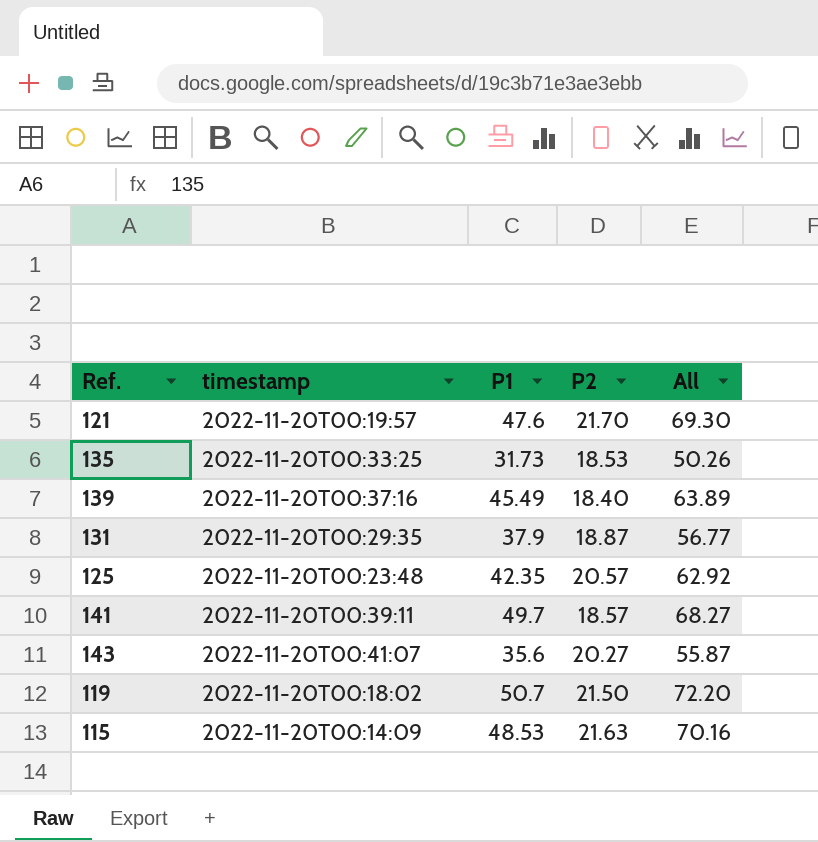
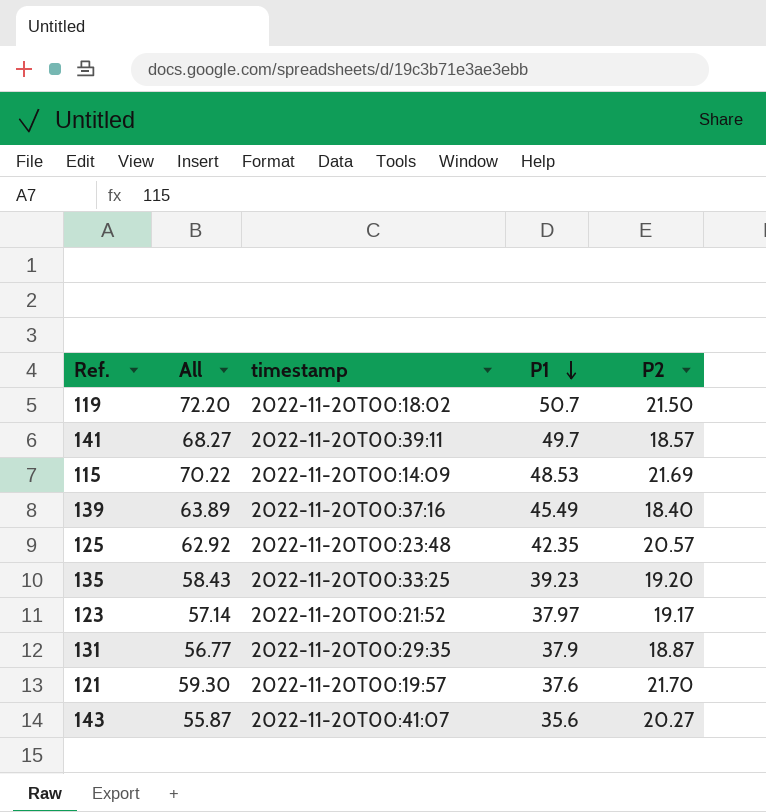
row order: none -> P1 descending
column All | position: 5 -> 2
115 | All: 70.16 -> 70.22
115 | P2: 21.63 -> 21.69
135 | All: 50.26 -> 58.43
135 | P1: 31.73 -> 39.23
135 | P2: 18.53 -> 19.20
row 123: none -> 57.14 | 2022-11-20T00:21:52 | 37.97 | 19.17
121 | All: 69.30 -> 59.30
121 | P1: 47.6 -> 37.6

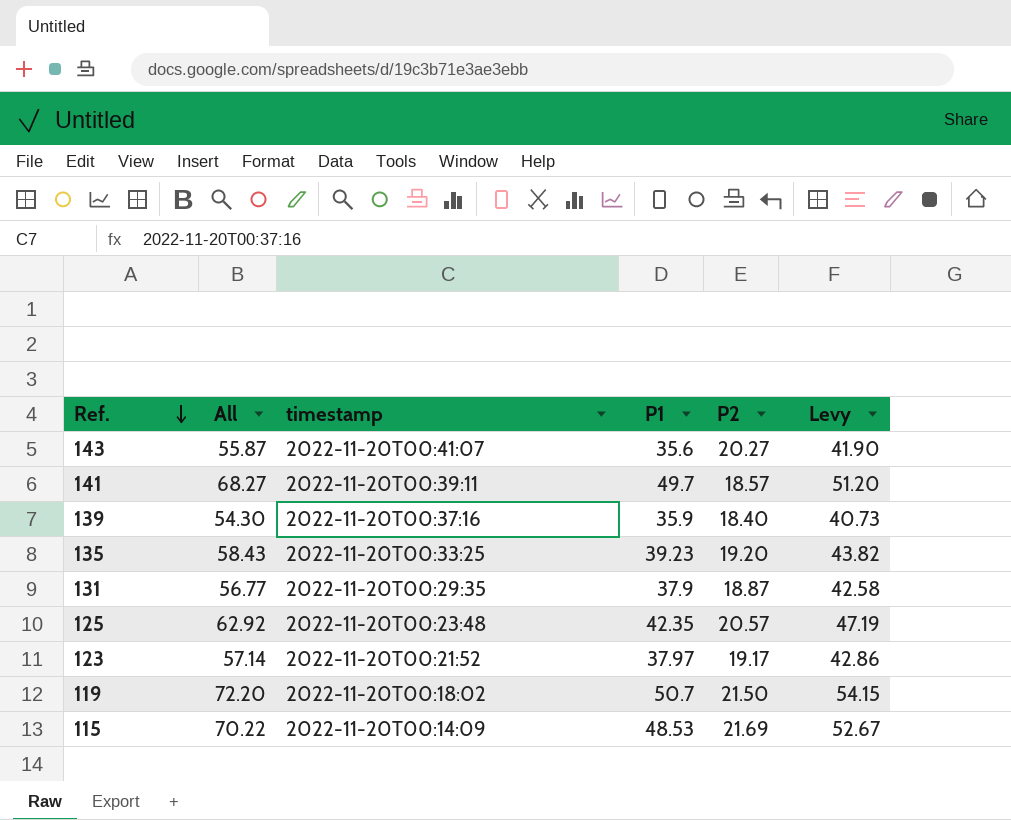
row order: P1 descending -> Ref. descending
column Levy | formula: none -> [All] * 0.75
row 121: 59.30 | 2022-11-20T00:19:57 | 37.6 | 21.70 -> none
139 | All: 63.89 -> 54.30
139 | P1: 45.49 -> 35.9

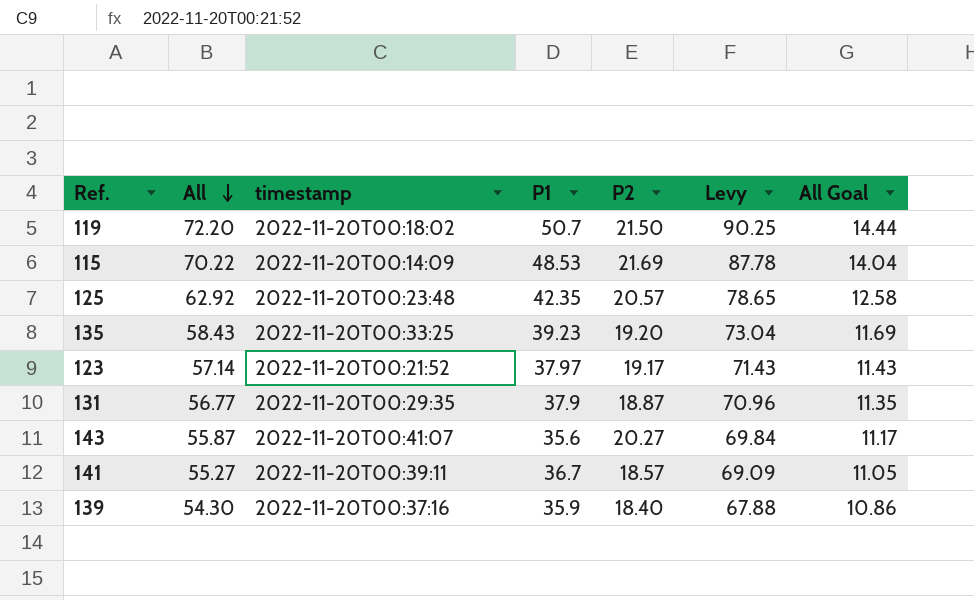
row order: Ref. descending -> All descending
column Levy | formula: [All] * 0.75 -> [All] * 1.25
column All Goal | formula: none -> [All] * 0.2
141 | All: 68.27 -> 55.27
141 | P1: 49.7 -> 36.7

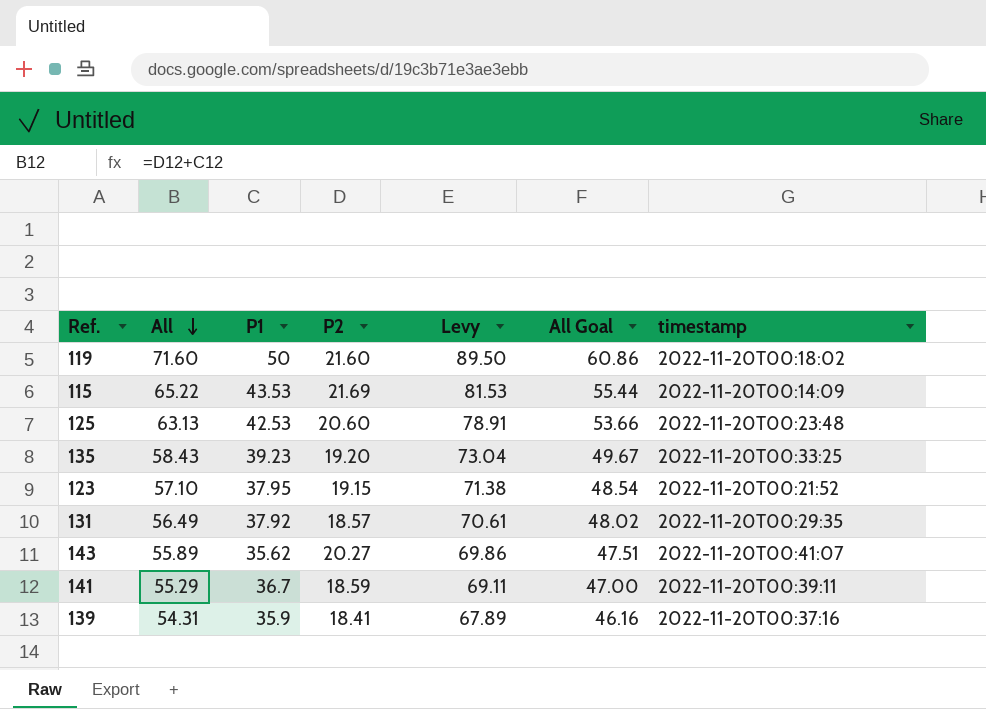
column All Goal | formula: [All] * 0.2 -> [All] * 0.85
column timestamp | position: 3 -> 7
119 | All: 72.20 -> 71.60
119 | P1: 50.7 -> 50
119 | P2: 21.50 -> 21.60
119 | Levy: 90.25 -> 89.50
115 | All: 70.22 -> 65.22
115 | P1: 48.53 -> 43.53
115 | Levy: 87.78 -> 81.53
125 | All: 62.92 -> 63.13
125 | P1: 42.35 -> 42.53
125 | P2: 20.57 -> 20.60
125 | Levy: 78.65 -> 78.91
123 | All: 57.14 -> 57.10
123 | P1: 37.97 -> 37.95
123 | P2: 19.17 -> 19.15
123 | Levy: 71.43 -> 71.38
131 | All: 56.77 -> 56.49
131 | P1: 37.9 -> 37.92
131 | P2: 18.87 -> 18.57
131 | Levy: 70.96 -> 70.61
143 | All: 55.87 -> 55.89
143 | P1: 35.6 -> 35.62
143 | Levy: 69.84 -> 69.86
141 | All: 55.27 -> 55.29
141 | P2: 18.57 -> 18.59
141 | Levy: 69.09 -> 69.11
139 | All: 54.30 -> 54.31
139 | P2: 18.40 -> 18.41
139 | Levy: 67.88 -> 67.89

